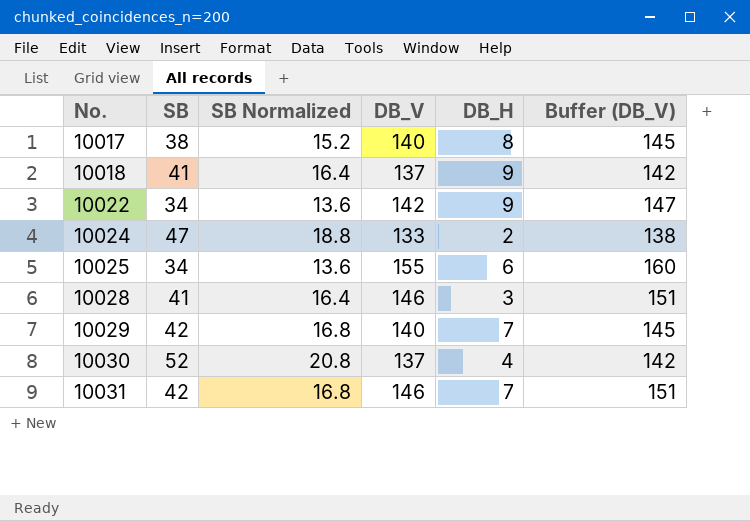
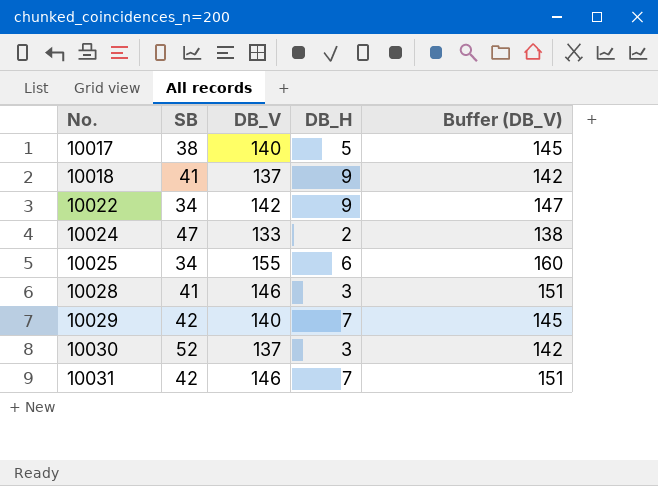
column SB Normalized | formula: [SB] * 0.4 -> none
10017 | DB_H: 8 -> 5
10030 | DB_H: 4 -> 3

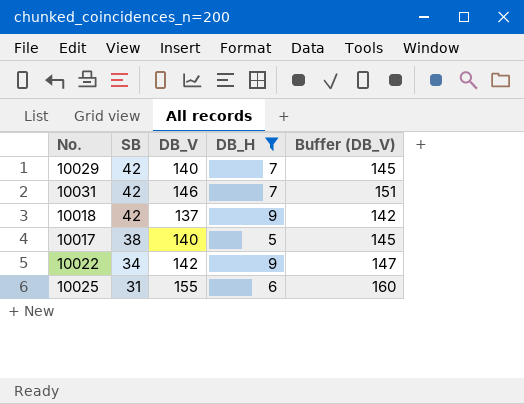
filter: none -> DB_H >= 5
row order: No. ascending -> SB descending
10018 | SB: 41 -> 42
10025 | SB: 34 -> 31

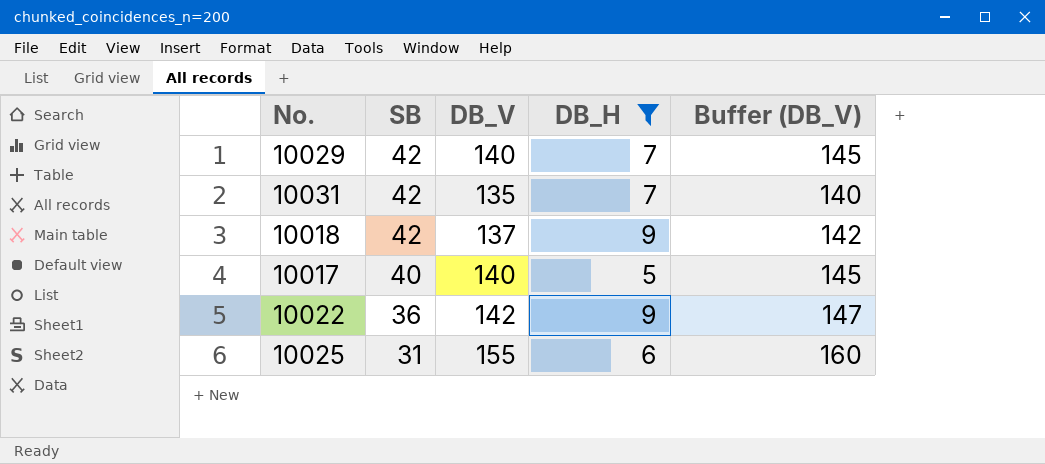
10031 | DB_V: 146 -> 135
10031 | Buffer (DB_V): 151 -> 140
10017 | SB: 38 -> 40
10022 | SB: 34 -> 36

